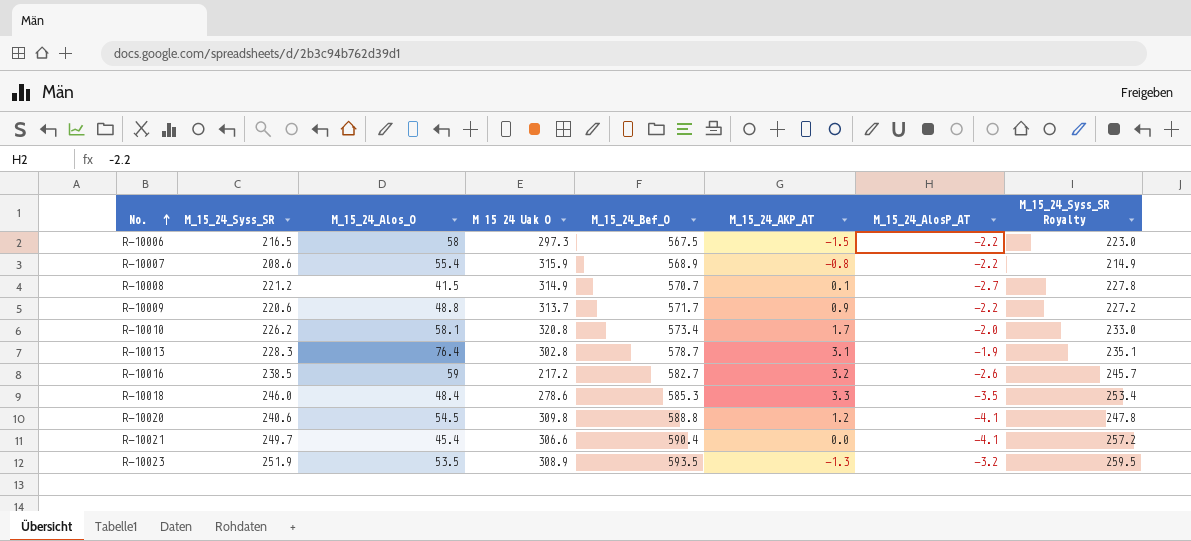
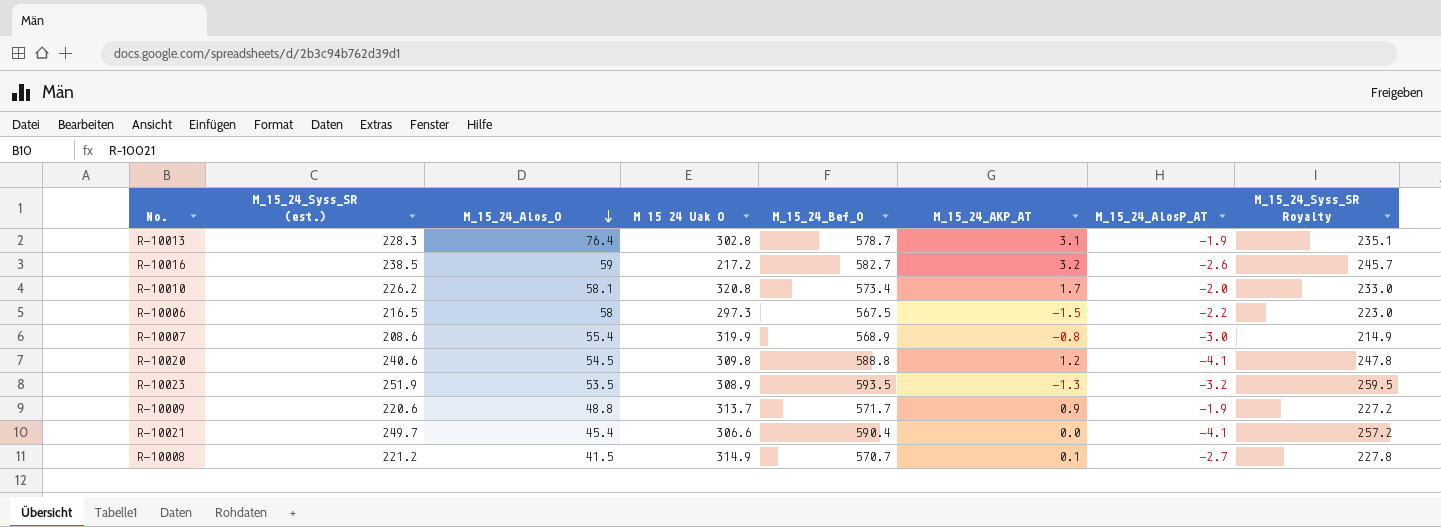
row order: No. ascending -> M_15_24_Alos_O descending
column name: M_15_24_Syss_SR -> M_15_24_Syss_SR (est.)
row R-10018: 246.0 | 48.4 | 278.6 | 585.3 | 3.3 | -3.5 | 253.4 -> none
R-10007 | M 15 24 Uak O: 315.9 -> 319.9
R-10007 | M_15_24_AlosP_AT: -2.2 -> -3.0
R-10009 | M_15_24_AlosP_AT: -2.2 -> -1.9

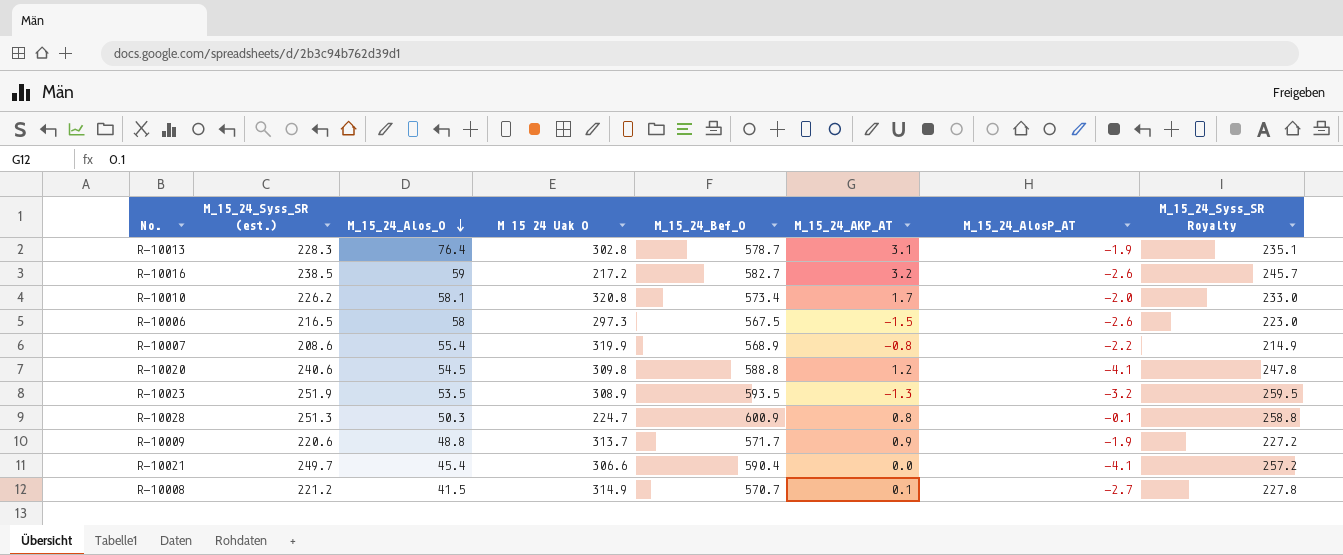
R-10006 | M_15_24_AlosP_AT: -2.2 -> -2.6
R-10007 | M_15_24_AlosP_AT: -3.0 -> -2.2
row R-10028: none -> 251.3 | 50.3 | 224.7 | 600.9 | 0.8 | -0.1 | 258.8

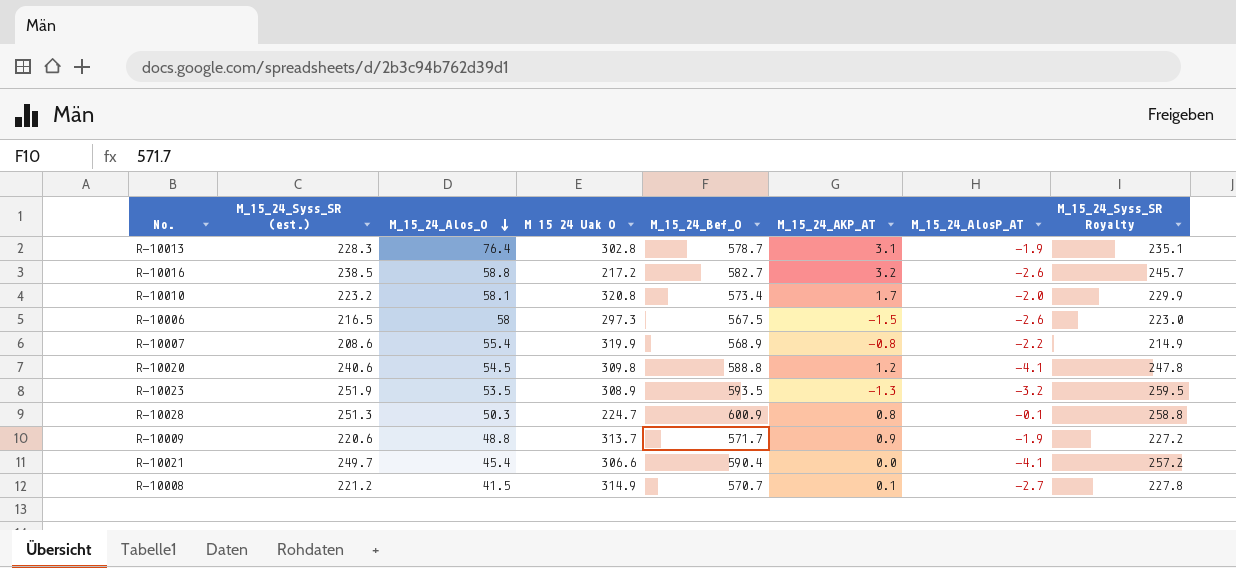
R-10016 | M_15_24_Alos_O: 59 -> 58.8
R-10010 | M_15_24_Syss_SR (est.): 226.2 -> 223.2
R-10010 | M_15_24_Syss_SR Royalty: 233.0 -> 229.9

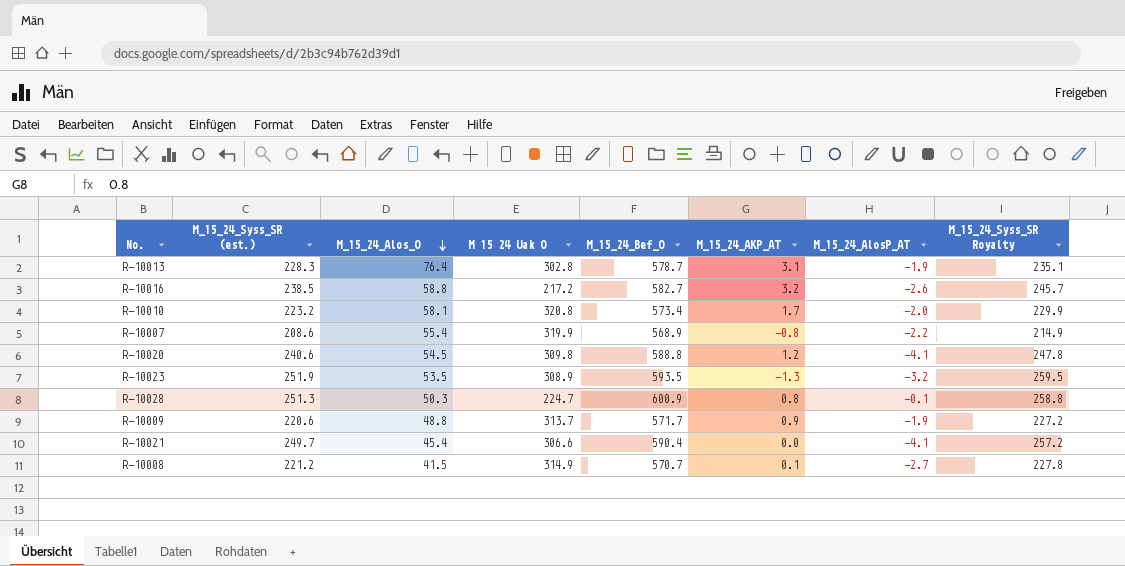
row R-10006: 216.5 | 58 | 297.3 | 567.5 | -1.5 | -2.6 | 223.0 -> none

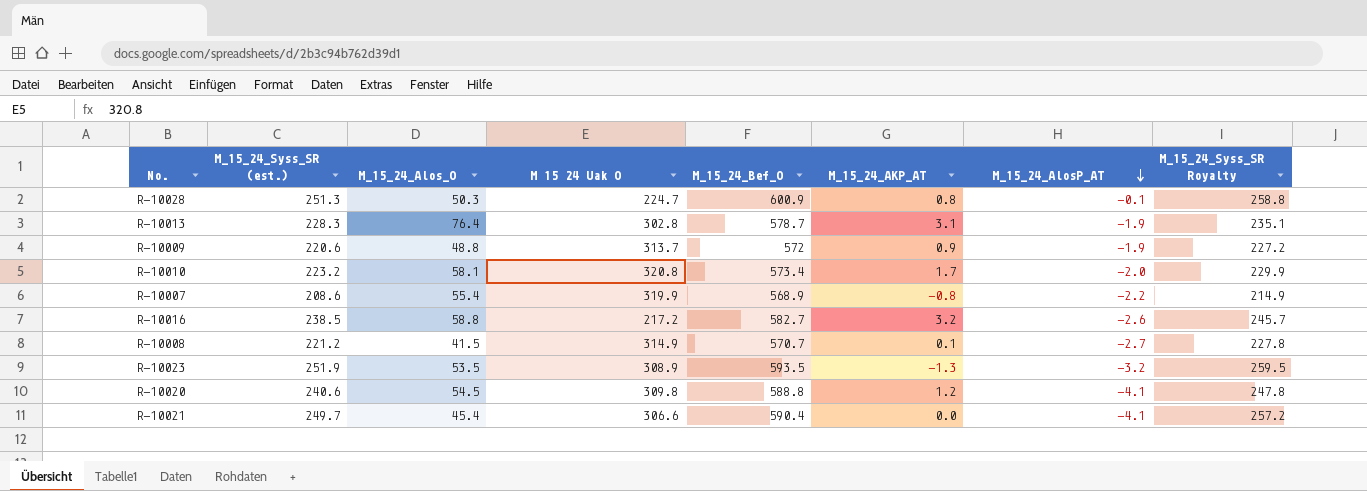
row order: M_15_24_Alos_O descending -> M_15_24_AlosP_AT descending
R-10009 | M_15_24_Bef_O: 571.7 -> 572

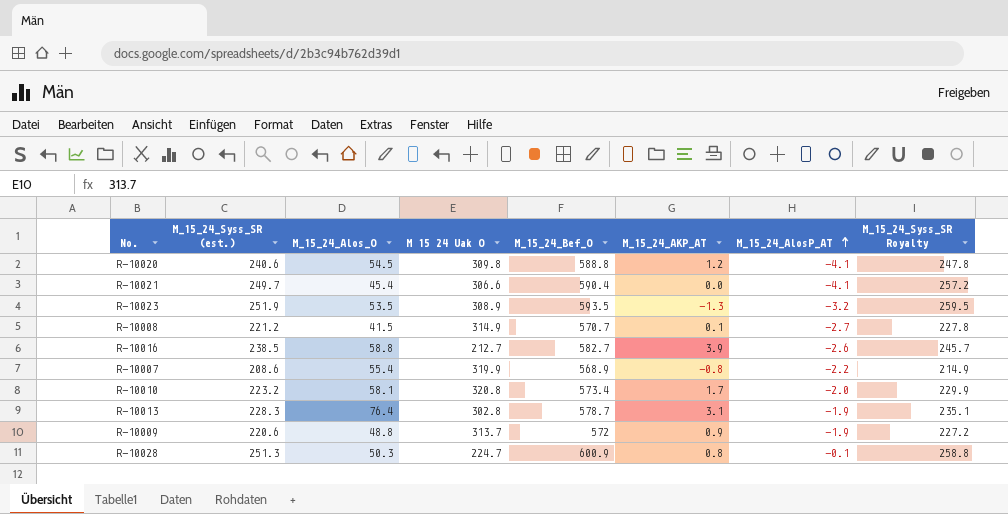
row order: M_15_24_AlosP_AT descending -> M_15_24_AlosP_AT ascending
R-10016 | M 15 24 Uak O: 217.2 -> 212.7
R-10016 | M_15_24_AKP_AT: 3.2 -> 3.9

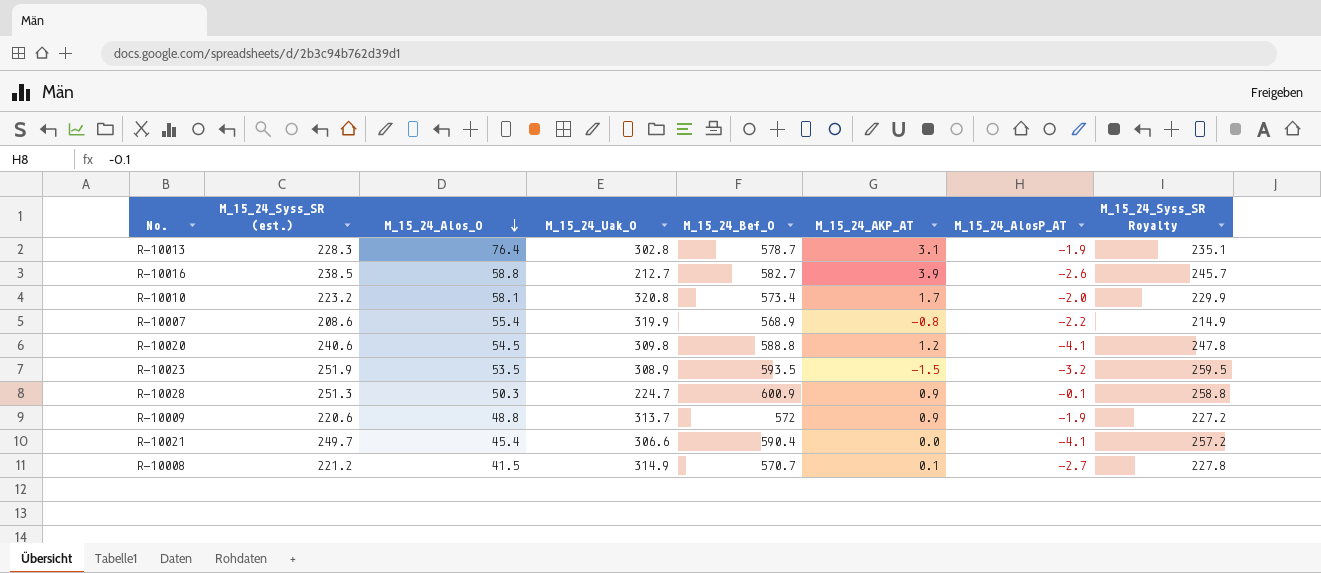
row order: M_15_24_AlosP_AT ascending -> M_15_24_Alos_O descending
column name: M 15 24 Uak O -> M_15_24_Uak_O
R-10023 | M_15_24_AKP_AT: -1.3 -> -1.5
R-10028 | M_15_24_AKP_AT: 0.8 -> 0.9

